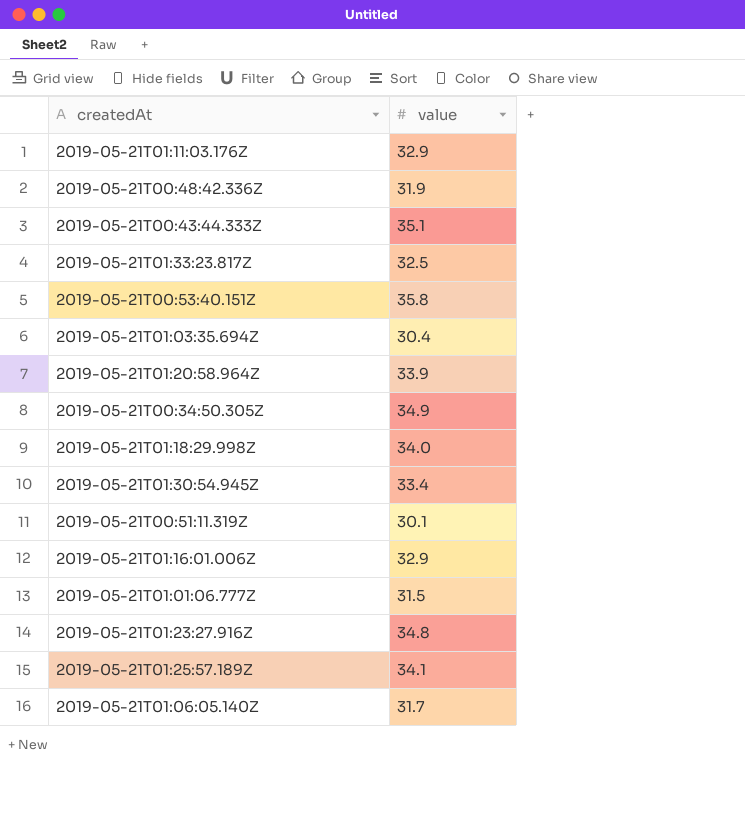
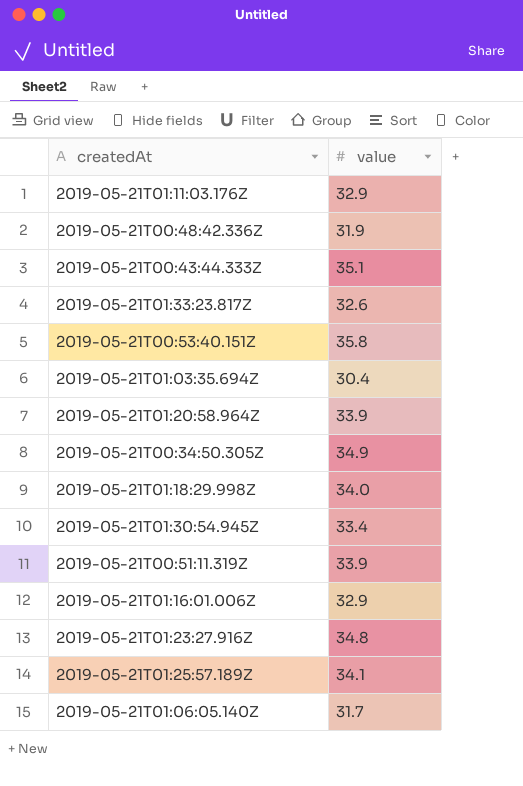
row 2019-05-21T01:01:06.777Z: 31.5 -> none
2019-05-21T01:33:23.817Z | value: 32.5 -> 32.6
2019-05-21T00:51:11.319Z | value: 30.1 -> 33.9

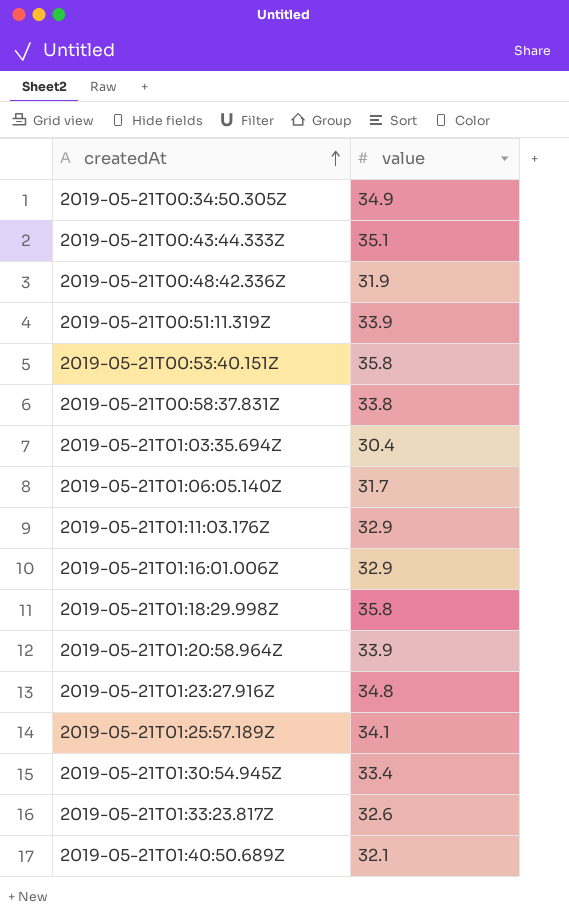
row order: none -> createdAt ascending
row 2019-05-21T00:58:37.831Z: none -> 33.8
2019-05-21T01:18:29.998Z | value: 34.0 -> 35.8
row 2019-05-21T01:40:50.689Z: none -> 32.1

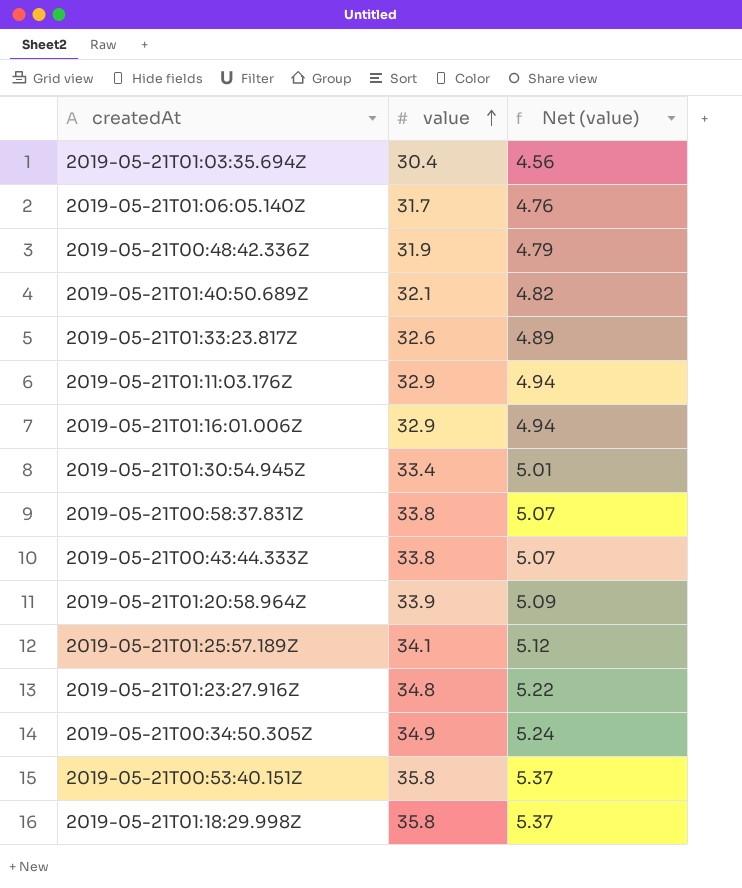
row order: createdAt ascending -> value ascending
column Net (value) | formula: none -> [value] * 0.15
row 2019-05-21T00:51:11.319Z: 33.9 -> none
2019-05-21T00:43:44.333Z | value: 35.1 -> 33.8

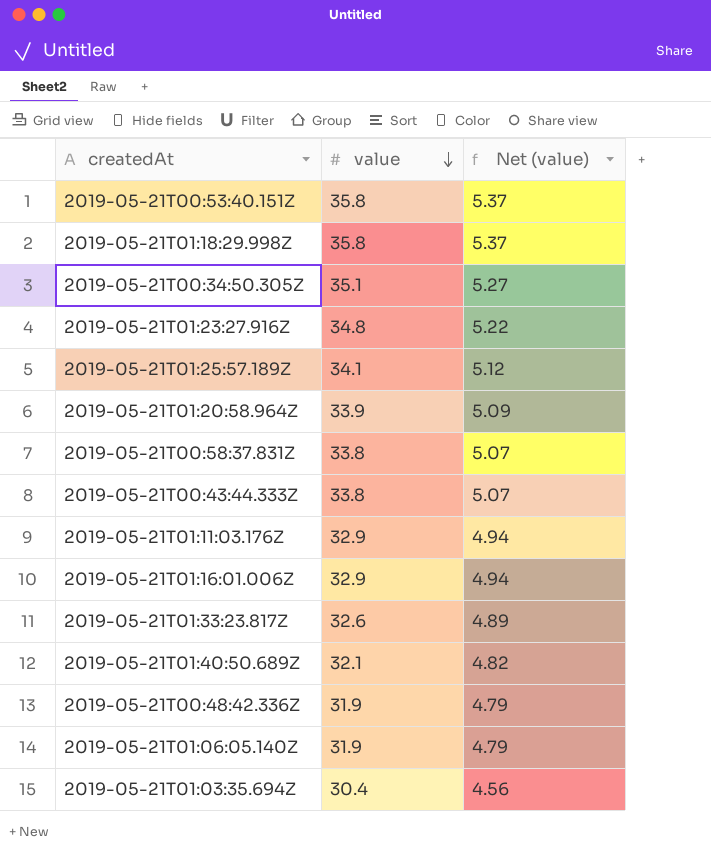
row order: value ascending -> value descending
row 2019-05-21T01:30:54.945Z: 33.4 | 5.01 -> none
2019-05-21T00:34:50.305Z | value: 34.9 -> 35.1
2019-05-21T00:34:50.305Z | Net (value): 5.24 -> 5.27
2019-05-21T01:06:05.140Z | value: 31.7 -> 31.9
2019-05-21T01:06:05.140Z | Net (value): 4.76 -> 4.79

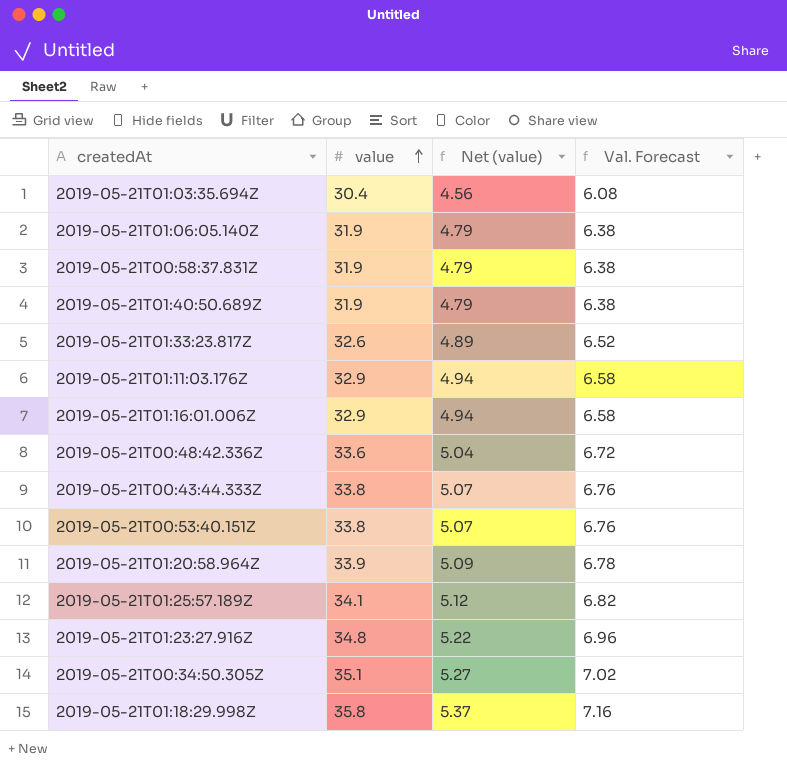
row order: value descending -> value ascending
column Val. Forecast | formula: none -> [value] * 0.2
2019-05-21T00:58:37.831Z | value: 33.8 -> 31.9
2019-05-21T00:58:37.831Z | Net (value): 5.07 -> 4.79
2019-05-21T01:40:50.689Z | value: 32.1 -> 31.9
2019-05-21T01:40:50.689Z | Net (value): 4.82 -> 4.79
2019-05-21T00:48:42.336Z | value: 31.9 -> 33.6
2019-05-21T00:48:42.336Z | Net (value): 4.79 -> 5.04
2019-05-21T00:53:40.151Z | value: 35.8 -> 33.8
2019-05-21T00:53:40.151Z | Net (value): 5.37 -> 5.07

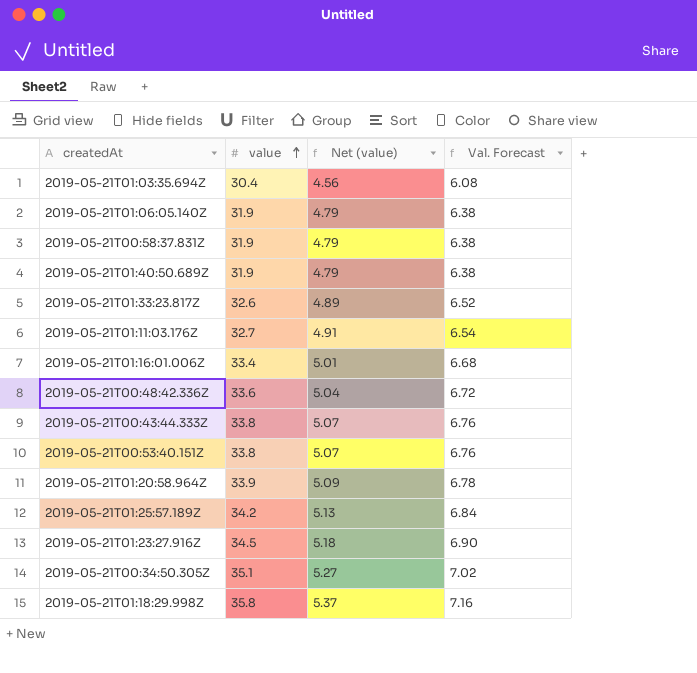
2019-05-21T01:11:03.176Z | value: 32.9 -> 32.7
2019-05-21T01:11:03.176Z | Net (value): 4.94 -> 4.91
2019-05-21T01:11:03.176Z | Val. Forecast: 6.58 -> 6.54
2019-05-21T01:16:01.006Z | value: 32.9 -> 33.4
2019-05-21T01:16:01.006Z | Net (value): 4.94 -> 5.01
2019-05-21T01:16:01.006Z | Val. Forecast: 6.58 -> 6.68
2019-05-21T01:25:57.189Z | value: 34.1 -> 34.2
2019-05-21T01:25:57.189Z | Net (value): 5.12 -> 5.13
2019-05-21T01:25:57.189Z | Val. Forecast: 6.82 -> 6.84
2019-05-21T01:23:27.916Z | value: 34.8 -> 34.5
2019-05-21T01:23:27.916Z | Net (value): 5.22 -> 5.18
2019-05-21T01:23:27.916Z | Val. Forecast: 6.96 -> 6.90

